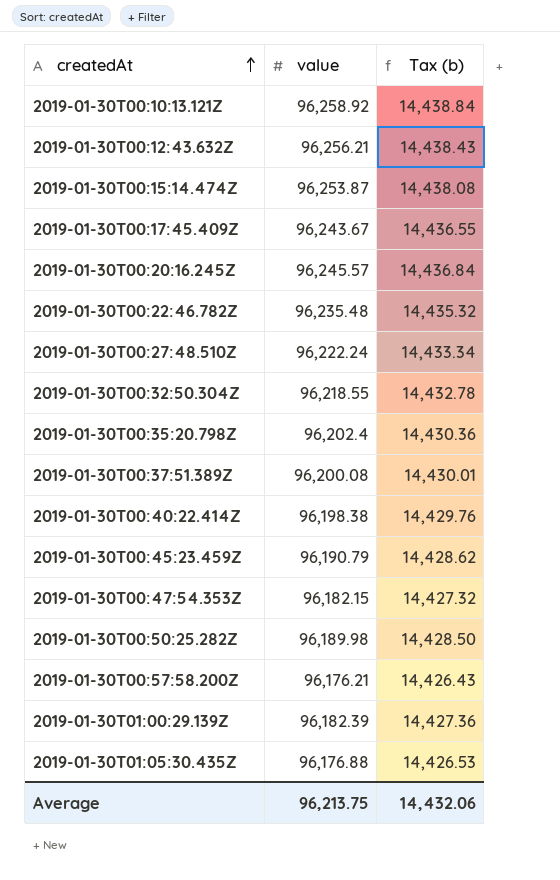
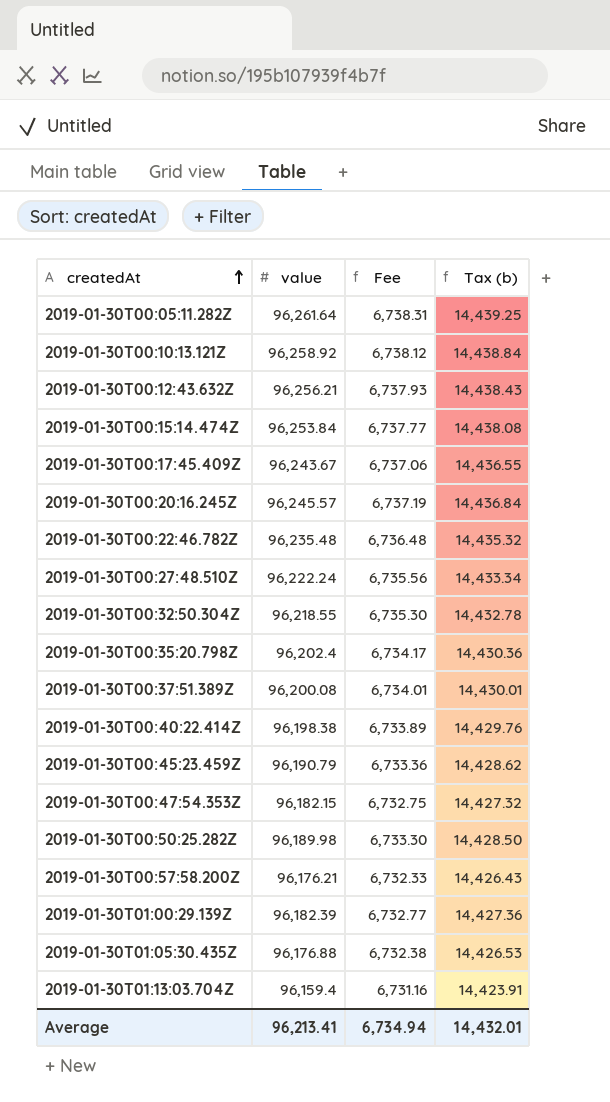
column Fee | formula: none -> [value] * 0.07
row 2019-01-30T00:05:11.282Z: none -> 96,261.64 | 6,738.31 | 14,439.25
2019-01-30T00:15:14.474Z | value: 96,253.87 -> 96,253.84
row 2019-01-30T01:13:03.704Z: none -> 96,159.4 | 6,731.16 | 14,423.91
Average | value: 96,213.75 -> 96,213.41
Average | Tax (b): 14,432.06 -> 14,432.01

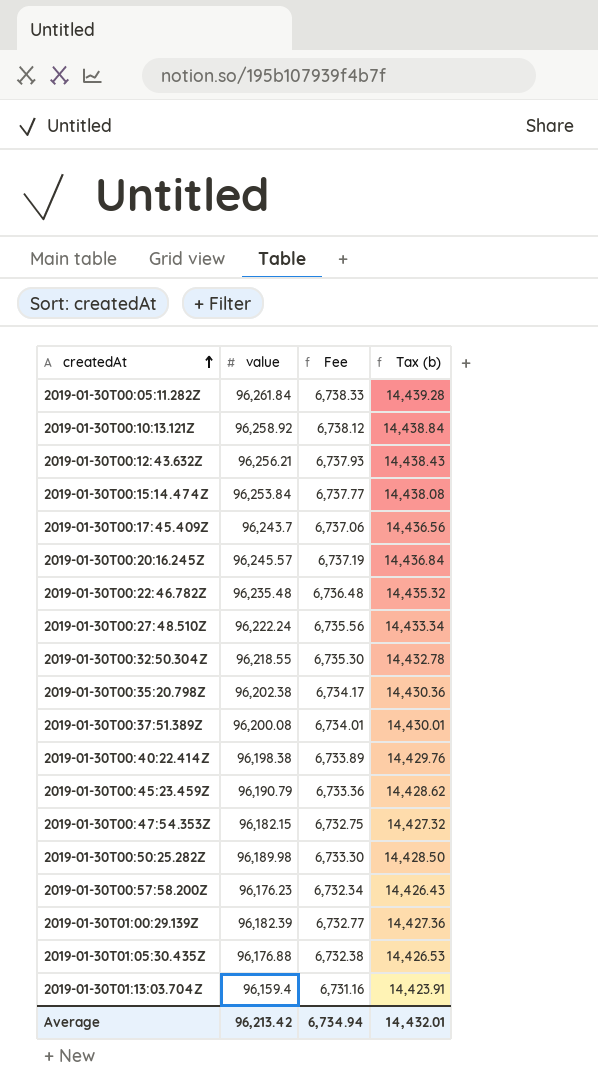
2019-01-30T00:05:11.282Z | value: 96,261.64 -> 96,261.84
2019-01-30T00:05:11.282Z | Fee: 6,738.31 -> 6,738.33
2019-01-30T00:05:11.282Z | Tax (b): 14,439.25 -> 14,439.28
2019-01-30T00:17:45.409Z | value: 96,243.67 -> 96,243.7
2019-01-30T00:17:45.409Z | Tax (b): 14,436.55 -> 14,436.56
2019-01-30T00:35:20.798Z | value: 96,202.4 -> 96,202.38
2019-01-30T00:57:58.200Z | value: 96,176.21 -> 96,176.23
2019-01-30T00:57:58.200Z | Fee: 6,732.33 -> 6,732.34
Average | value: 96,213.41 -> 96,213.42

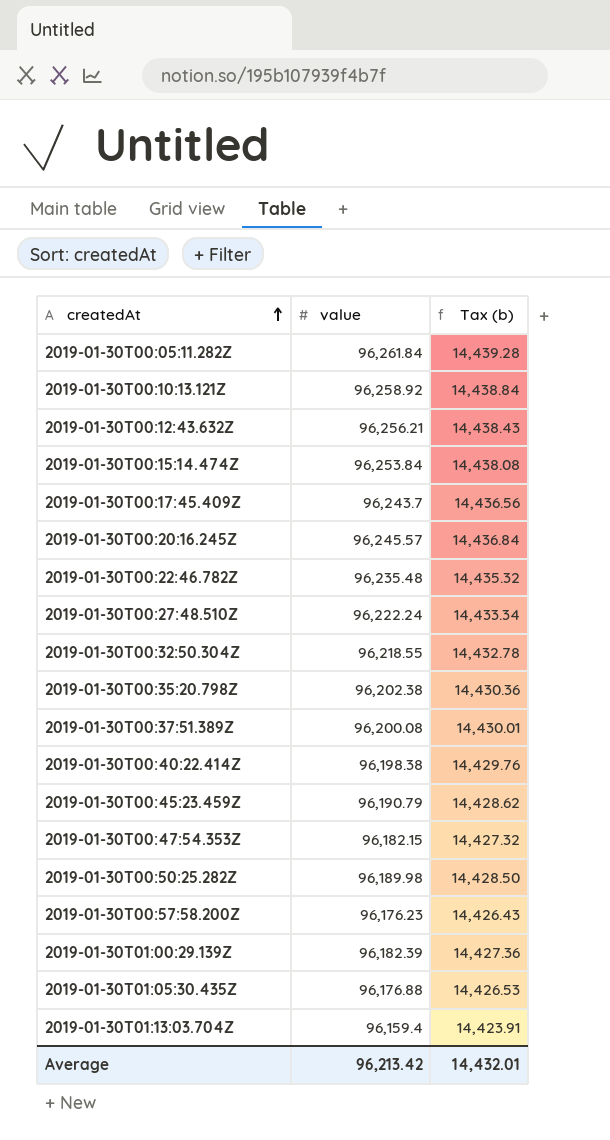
column Fee | formula: [value] * 0.07 -> none

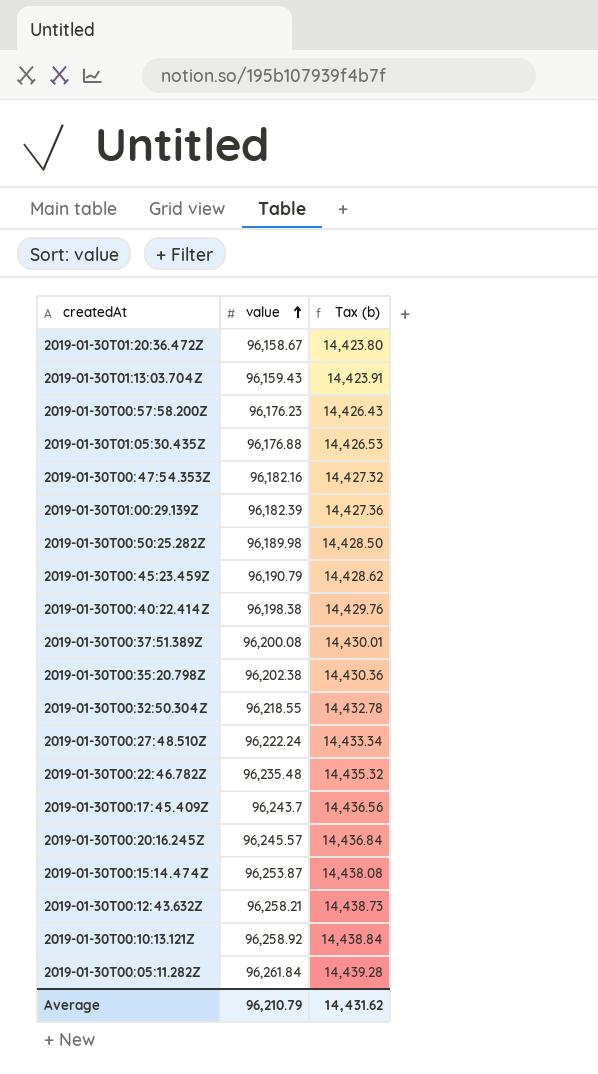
row order: createdAt ascending -> value ascending
row 2019-01-30T01:20:36.472Z: none -> 96,158.67 | 14,423.80
2019-01-30T01:13:03.704Z | value: 96,159.4 -> 96,159.43
2019-01-30T00:47:54.353Z | value: 96,182.15 -> 96,182.16
2019-01-30T00:15:14.474Z | value: 96,253.84 -> 96,253.87
2019-01-30T00:12:43.632Z | value: 96,256.21 -> 96,258.21
2019-01-30T00:12:43.632Z | Tax (b): 14,438.43 -> 14,438.73
Average | value: 96,213.42 -> 96,210.79
Average | Tax (b): 14,432.01 -> 14,431.62

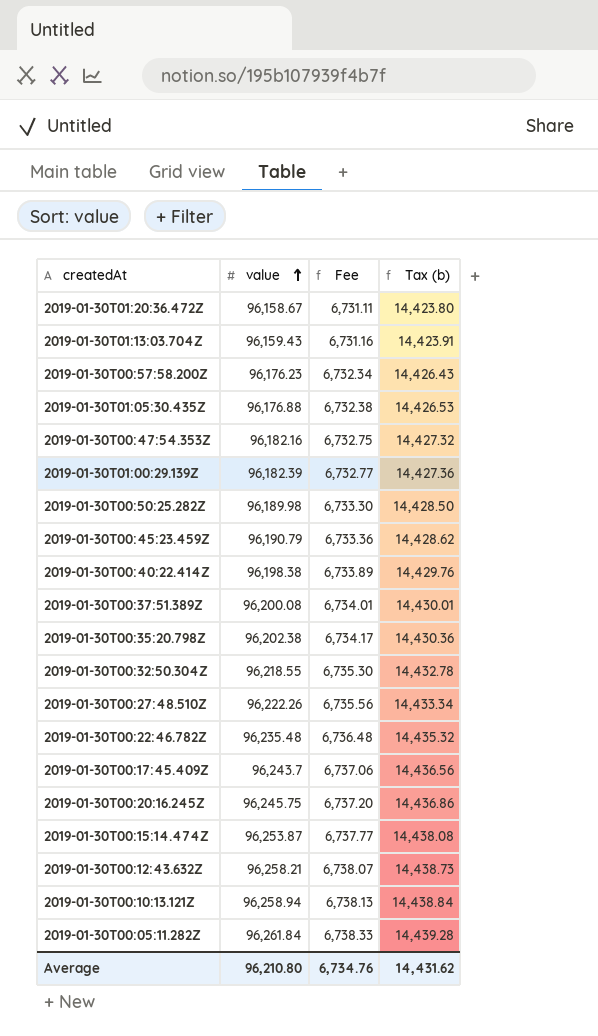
column Fee | formula: none -> [value] * 0.07
2019-01-30T00:27:48.510Z | value: 96,222.24 -> 96,222.26
2019-01-30T00:20:16.245Z | value: 96,245.57 -> 96,245.75
2019-01-30T00:20:16.245Z | Tax (b): 14,436.84 -> 14,436.86
2019-01-30T00:10:13.121Z | value: 96,258.92 -> 96,258.94
Average | value: 96,210.79 -> 96,210.80

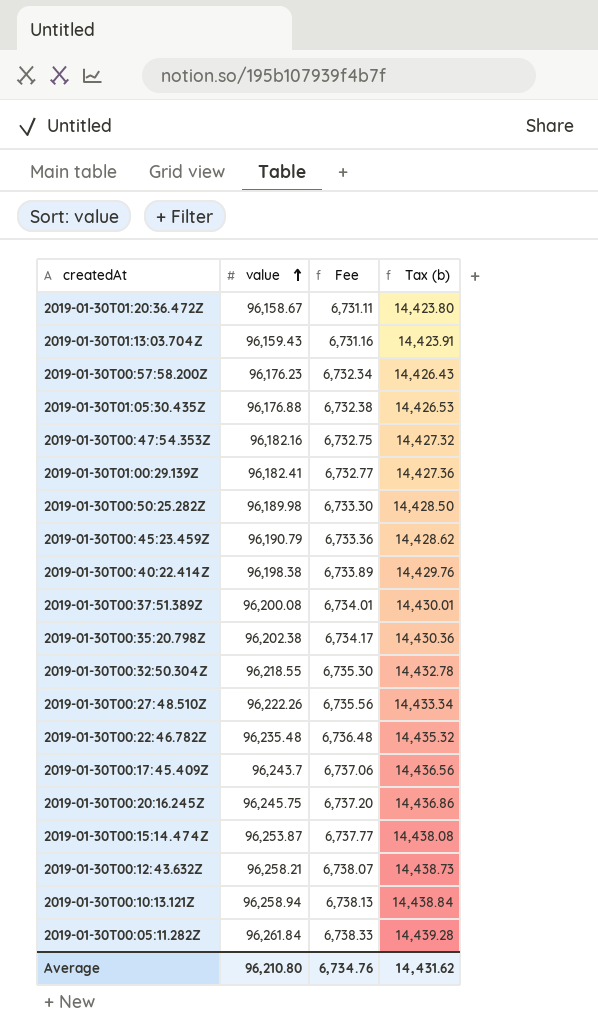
2019-01-30T01:00:29.139Z | value: 96,182.39 -> 96,182.41

